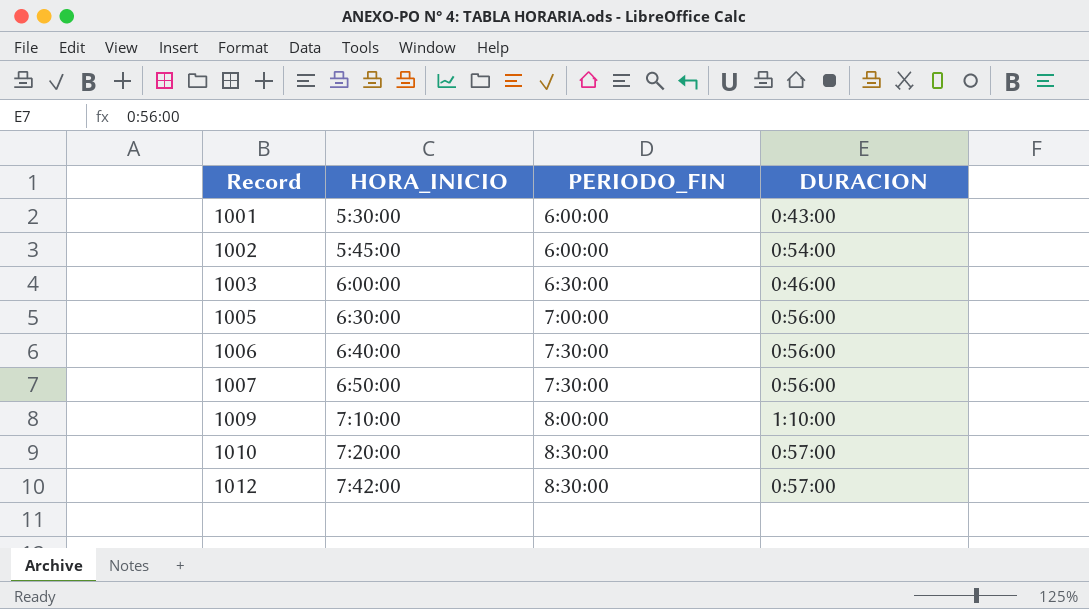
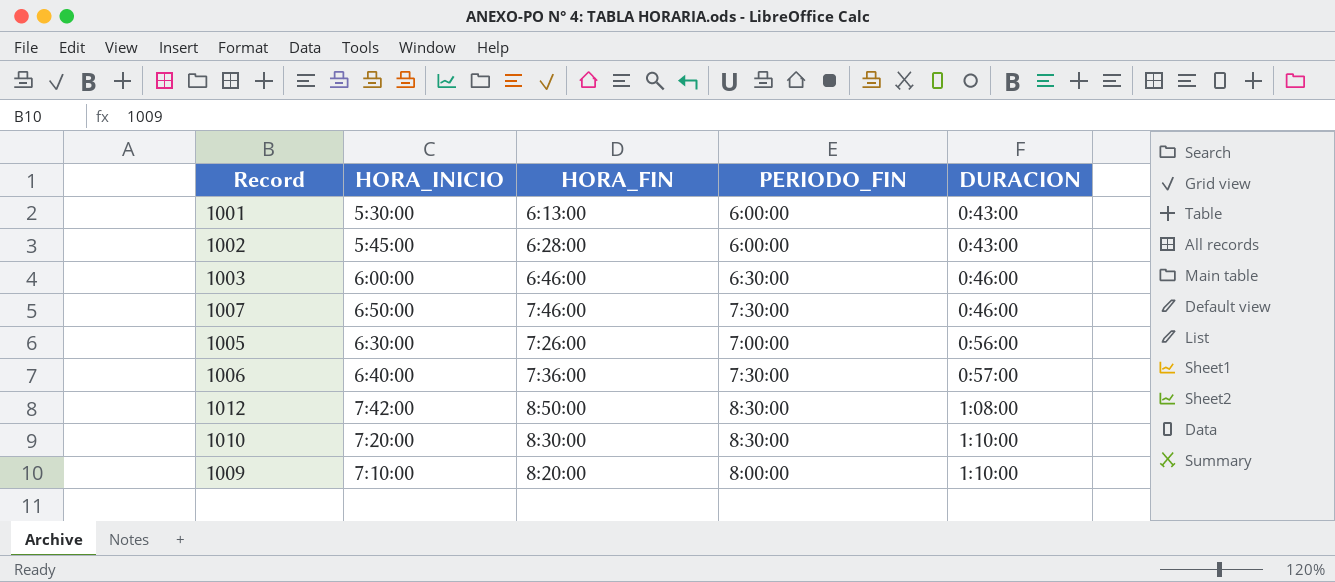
row order: Record ascending -> DURACION ascending
column HORA_FIN | position: none -> 3
1002 | DURACION: 0:54:00 -> 0:43:00
1007 | DURACION: 0:56:00 -> 0:46:00
1006 | DURACION: 0:56:00 -> 0:57:00
1012 | DURACION: 0:57:00 -> 1:08:00
1010 | DURACION: 0:57:00 -> 1:10:00

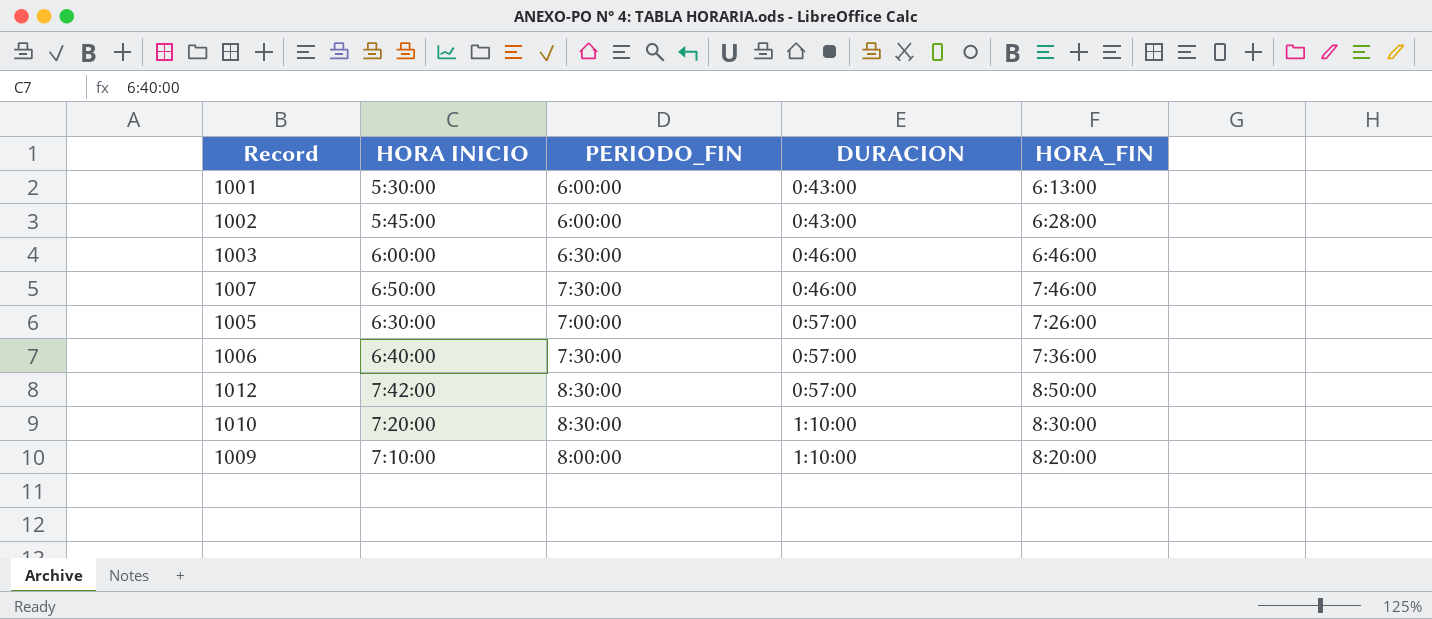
column name: HORA_INICIO -> HORA INICIO
column HORA_FIN | position: 3 -> 5
1005 | DURACION: 0:56:00 -> 0:57:00
1012 | DURACION: 1:08:00 -> 0:57:00

